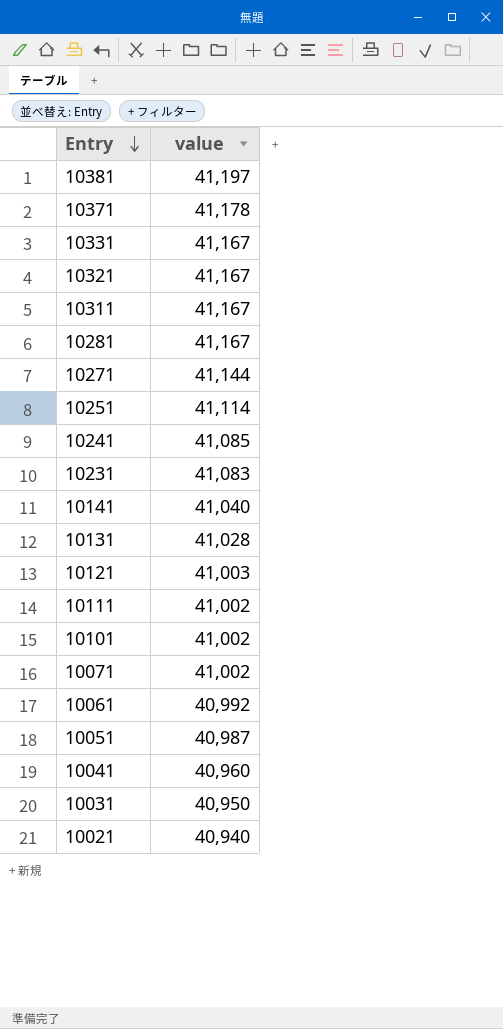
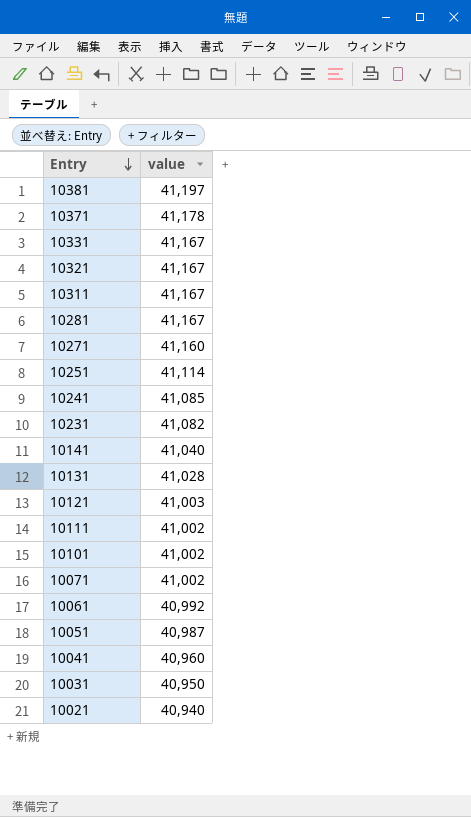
10271 | value: 41,144 -> 41,160
10231 | value: 41,083 -> 41,082

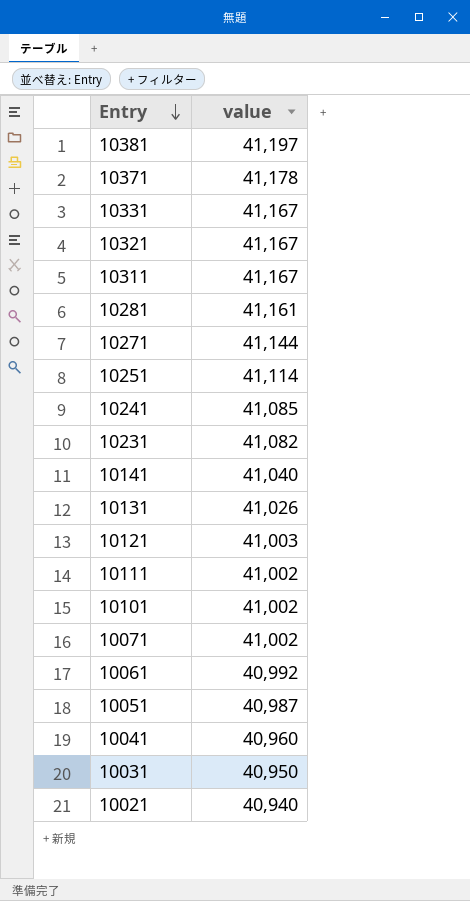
10281 | value: 41,167 -> 41,161
10271 | value: 41,160 -> 41,144
10131 | value: 41,028 -> 41,026

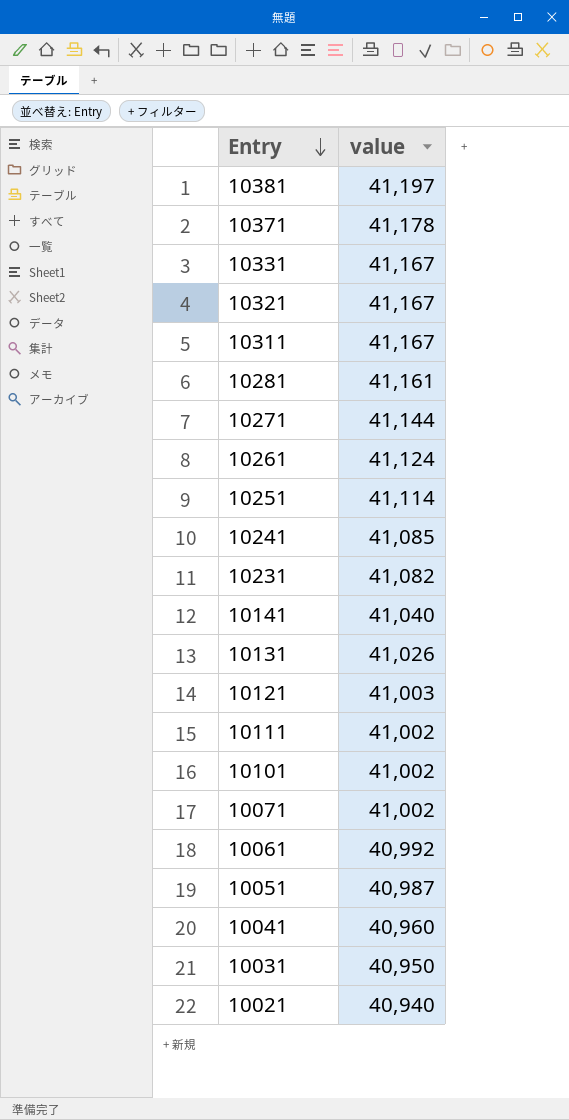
row 10261: none -> 41,124

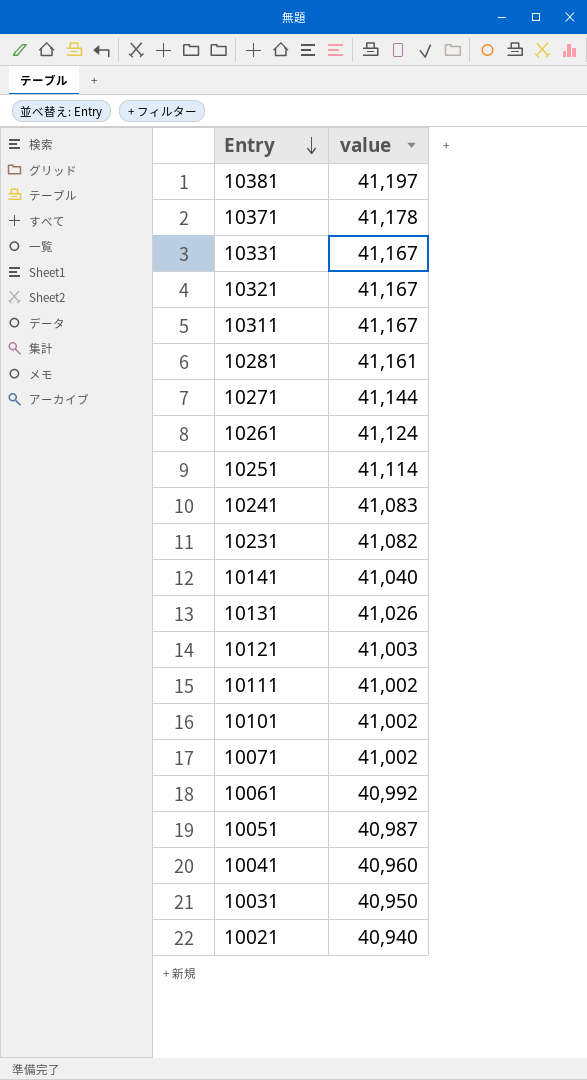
10241 | value: 41,085 -> 41,083

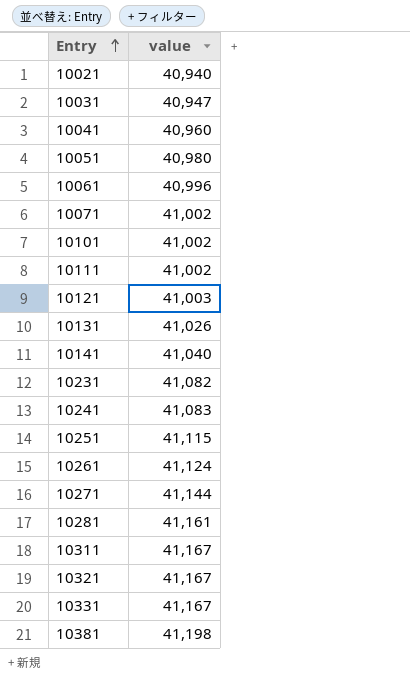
row order: Entry descending -> Entry ascending
row 10371: 41,178 -> none
10031 | value: 40,950 -> 40,947
10051 | value: 40,987 -> 40,980
10061 | value: 40,992 -> 40,996
10251 | value: 41,114 -> 41,115
10381 | value: 41,197 -> 41,198

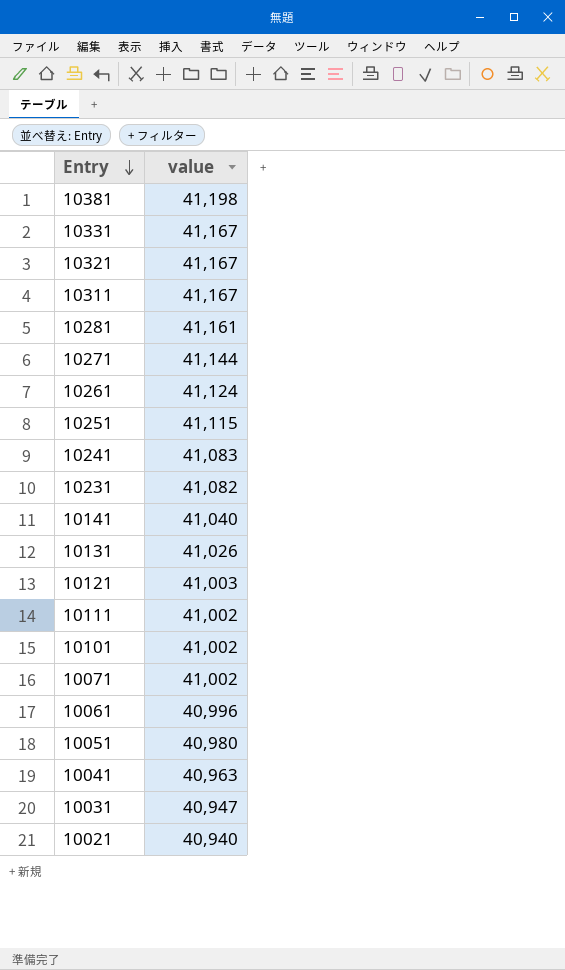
row order: Entry ascending -> Entry descending
10041 | value: 40,960 -> 40,963

